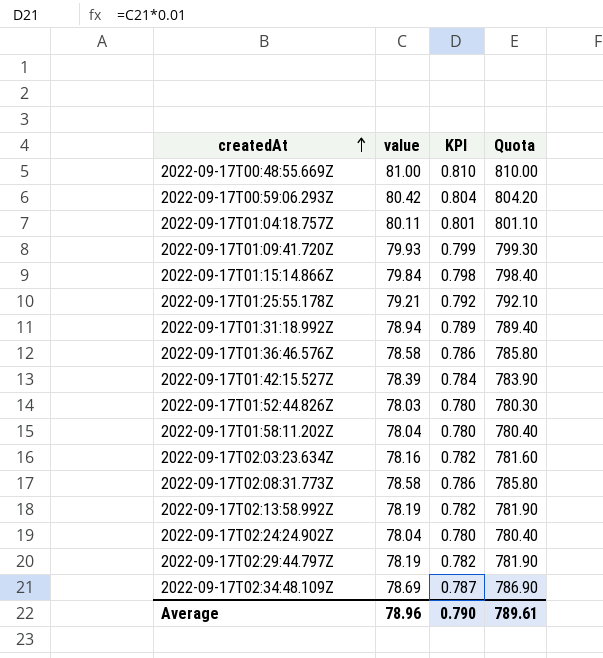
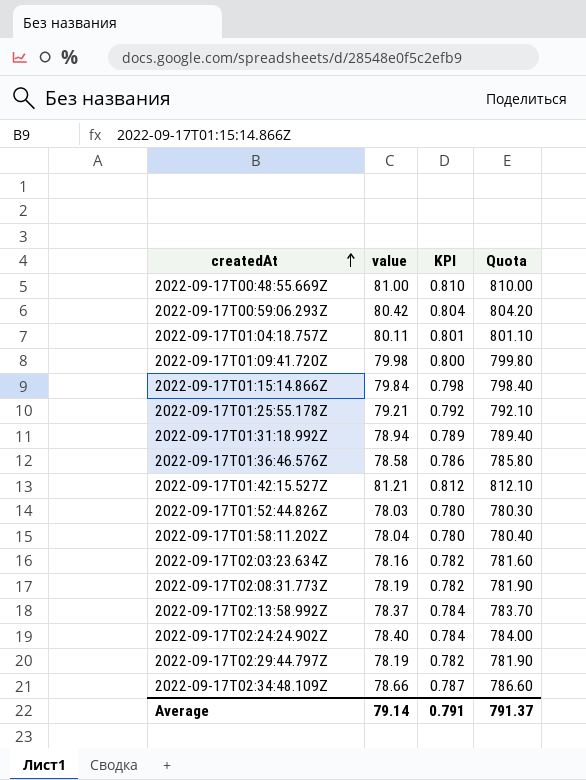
2022-09-17T01:09:41.720Z | value: 79.93 -> 79.98
2022-09-17T01:09:41.720Z | KPI: 0.799 -> 0.800
2022-09-17T01:09:41.720Z | Quota: 799.30 -> 799.80
2022-09-17T01:42:15.527Z | value: 78.39 -> 81.21
2022-09-17T01:42:15.527Z | KPI: 0.784 -> 0.812
2022-09-17T01:42:15.527Z | Quota: 783.90 -> 812.10
2022-09-17T02:08:31.773Z | value: 78.58 -> 78.19
2022-09-17T02:08:31.773Z | KPI: 0.786 -> 0.782
2022-09-17T02:08:31.773Z | Quota: 785.80 -> 781.90
2022-09-17T02:13:58.992Z | value: 78.19 -> 78.37
2022-09-17T02:13:58.992Z | KPI: 0.782 -> 0.784
2022-09-17T02:13:58.992Z | Quota: 781.90 -> 783.70
2022-09-17T02:24:24.902Z | value: 78.04 -> 78.40
2022-09-17T02:24:24.902Z | KPI: 0.780 -> 0.784
2022-09-17T02:24:24.902Z | Quota: 780.40 -> 784.00
2022-09-17T02:34:48.109Z | value: 78.69 -> 78.66
2022-09-17T02:34:48.109Z | Quota: 786.90 -> 786.60
Average | value: 78.96 -> 79.14
Average | KPI: 0.790 -> 0.791
Average | Quota: 789.61 -> 791.37

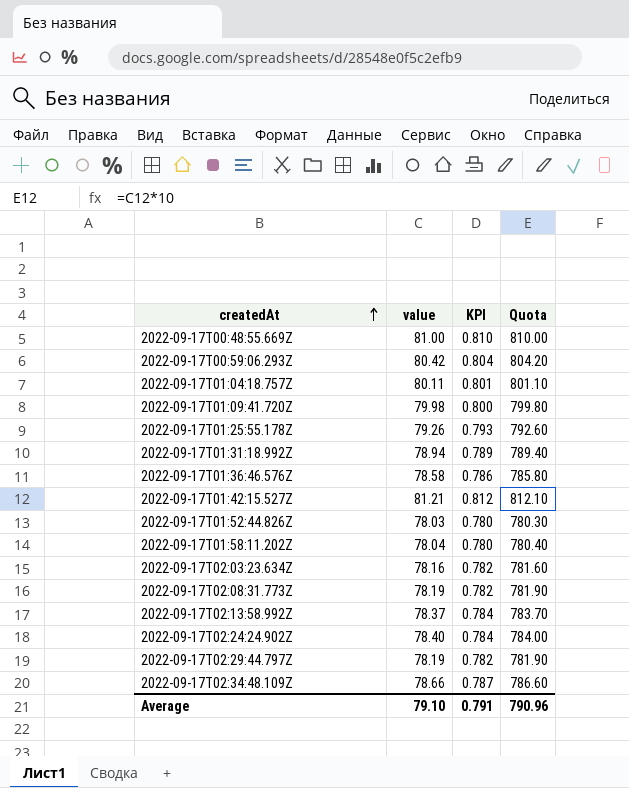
row 2022-09-17T01:15:14.866Z: 79.84 | 0.798 | 798.40 -> none
2022-09-17T01:25:55.178Z | value: 79.21 -> 79.26
2022-09-17T01:25:55.178Z | KPI: 0.792 -> 0.793
2022-09-17T01:25:55.178Z | Quota: 792.10 -> 792.60
Average | value: 79.14 -> 79.10
Average | Quota: 791.37 -> 790.96

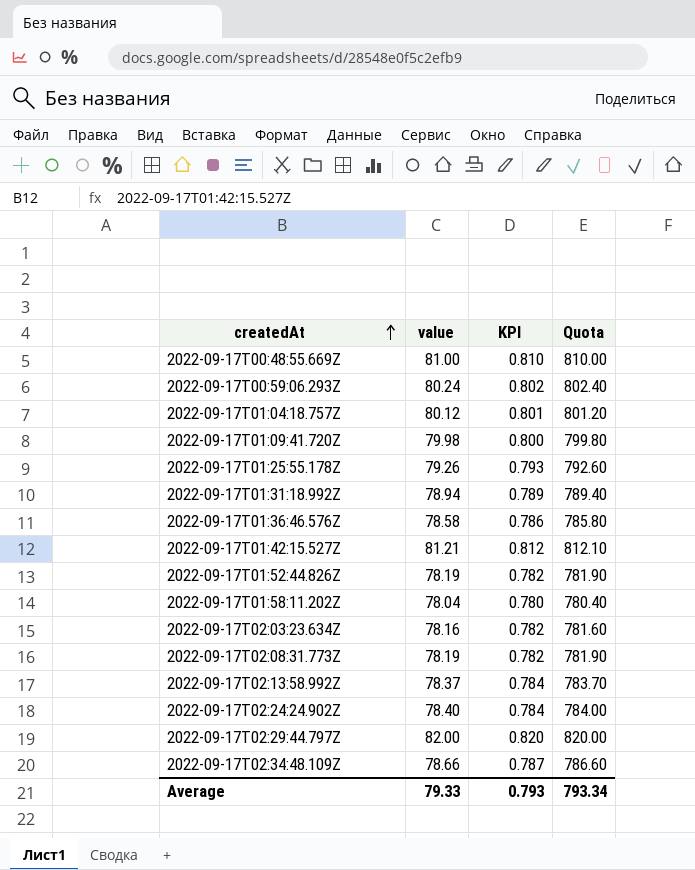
2022-09-17T00:59:06.293Z | value: 80.42 -> 80.24
2022-09-17T00:59:06.293Z | KPI: 0.804 -> 0.802
2022-09-17T00:59:06.293Z | Quota: 804.20 -> 802.40
2022-09-17T01:04:18.757Z | value: 80.11 -> 80.12
2022-09-17T01:04:18.757Z | Quota: 801.10 -> 801.20
2022-09-17T01:52:44.826Z | value: 78.03 -> 78.19
2022-09-17T01:52:44.826Z | KPI: 0.780 -> 0.782
2022-09-17T01:52:44.826Z | Quota: 780.30 -> 781.90
2022-09-17T02:29:44.797Z | value: 78.19 -> 82.00
2022-09-17T02:29:44.797Z | KPI: 0.782 -> 0.820
2022-09-17T02:29:44.797Z | Quota: 781.90 -> 820.00
Average | value: 79.10 -> 79.33
Average | KPI: 0.791 -> 0.793
Average | Quota: 790.96 -> 793.34

